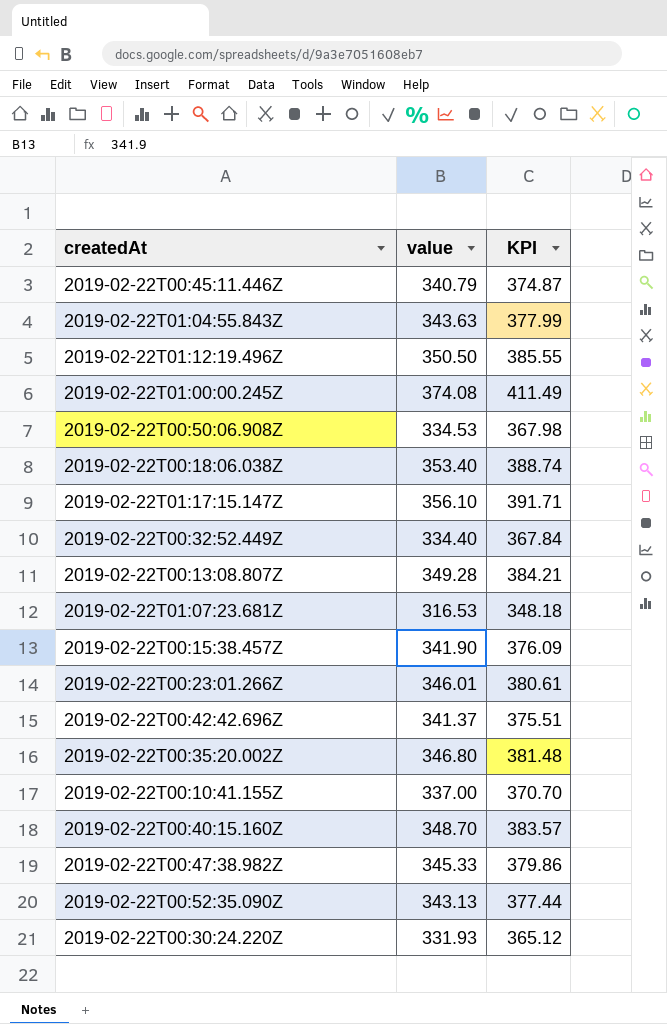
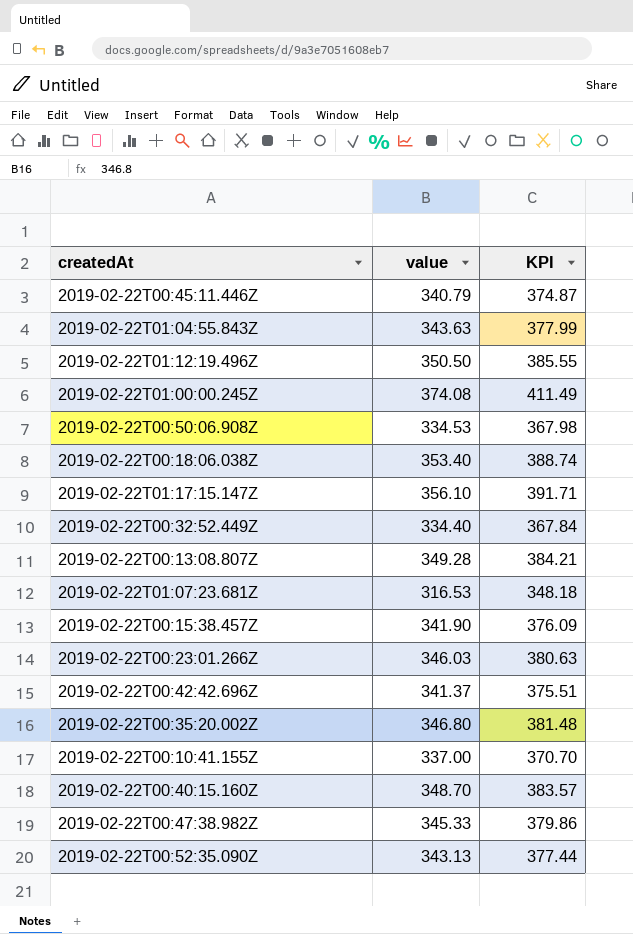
row 2019-02-22T00:30:24.220Z: 331.93 | 365.12 -> none
2019-02-22T00:23:01.266Z | value: 346.01 -> 346.03
2019-02-22T00:23:01.266Z | KPI: 380.61 -> 380.63

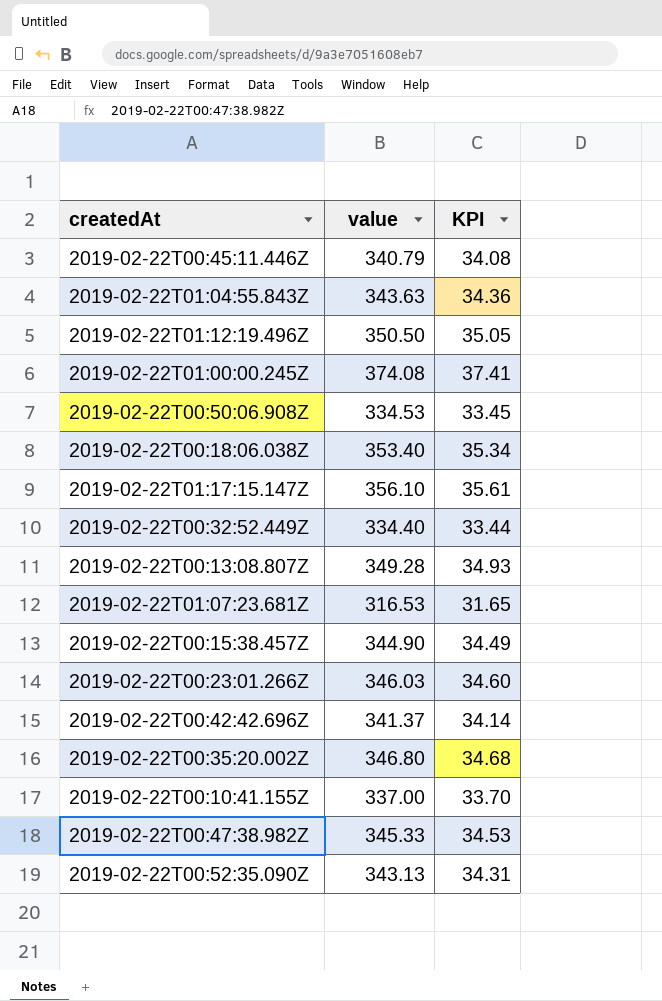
column KPI | formula: [value] * 1.1 -> [value] * 0.1
row 2019-02-22T00:40:15.160Z: 348.70 | 383.57 -> none
2019-02-22T00:15:38.457Z | value: 341.90 -> 344.90

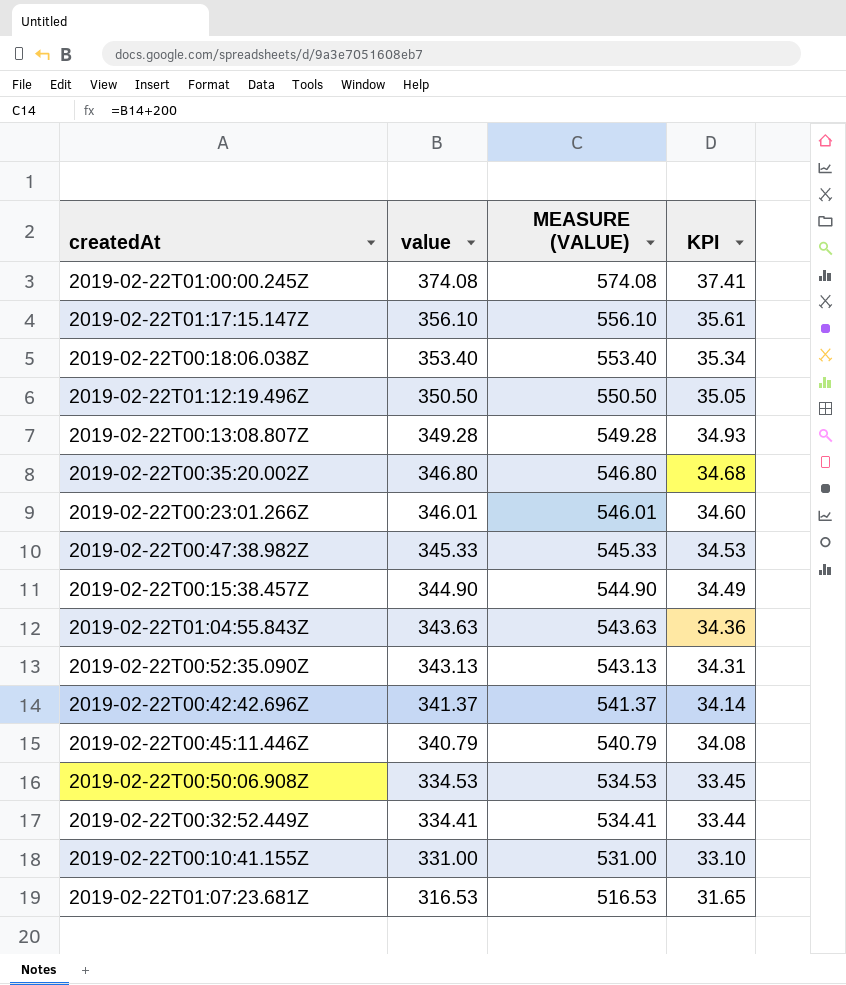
row order: none -> value descending
column MEASURE (VALUE) | formula: none -> [value] + 200
2019-02-22T00:23:01.266Z | value: 346.03 -> 346.01
2019-02-22T00:32:52.449Z | value: 334.40 -> 334.41
2019-02-22T00:10:41.155Z | value: 337.00 -> 331.00
2019-02-22T00:10:41.155Z | KPI: 33.70 -> 33.10

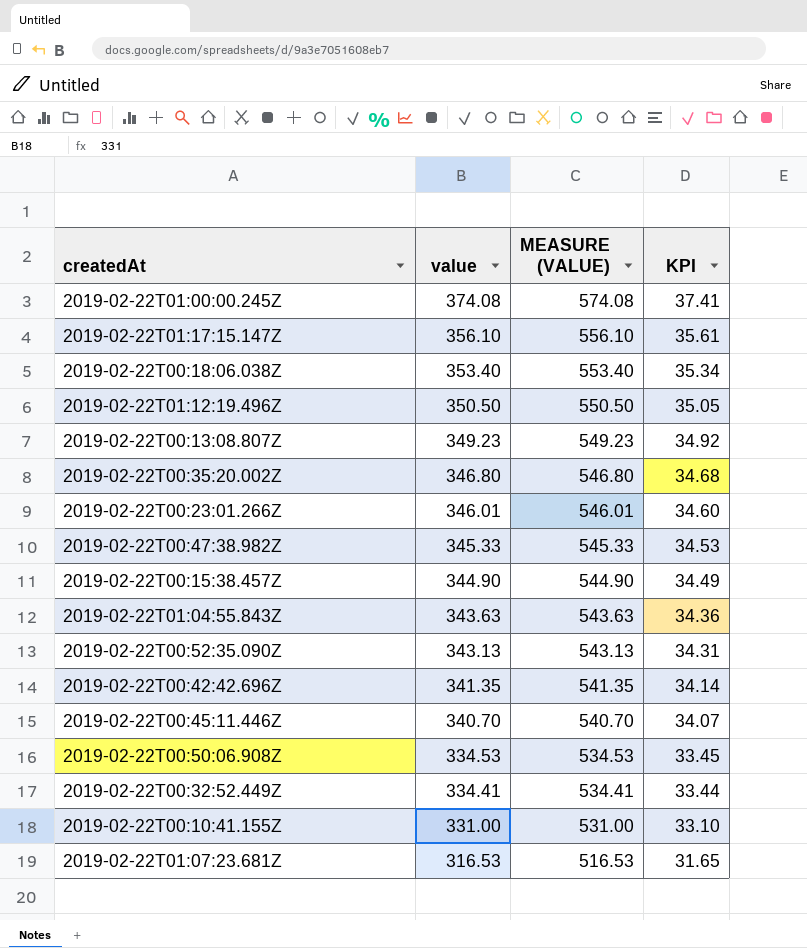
2019-02-22T00:13:08.807Z | value: 349.28 -> 349.23
2019-02-22T00:13:08.807Z | MEASURE (VALUE): 549.28 -> 549.23
2019-02-22T00:13:08.807Z | KPI: 34.93 -> 34.92
2019-02-22T00:42:42.696Z | value: 341.37 -> 341.35
2019-02-22T00:42:42.696Z | MEASURE (VALUE): 541.37 -> 541.35
2019-02-22T00:45:11.446Z | value: 340.79 -> 340.70
2019-02-22T00:45:11.446Z | MEASURE (VALUE): 540.79 -> 540.70
2019-02-22T00:45:11.446Z | KPI: 34.08 -> 34.07

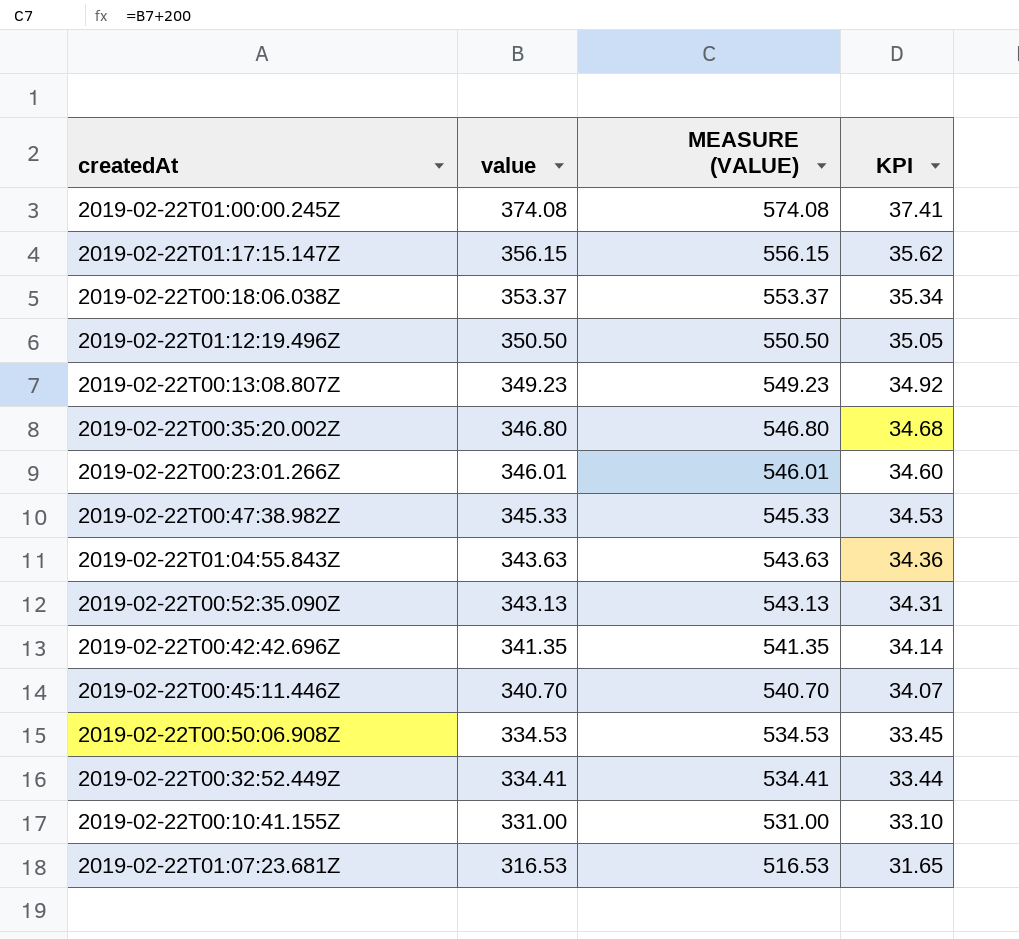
row 2019-02-22T00:15:38.457Z: 344.90 | 544.90 | 34.49 -> none
2019-02-22T01:17:15.147Z | value: 356.10 -> 356.15
2019-02-22T01:17:15.147Z | MEASURE (VALUE): 556.10 -> 556.15
2019-02-22T01:17:15.147Z | KPI: 35.61 -> 35.62
2019-02-22T00:18:06.038Z | value: 353.40 -> 353.37
2019-02-22T00:18:06.038Z | MEASURE (VALUE): 553.40 -> 553.37

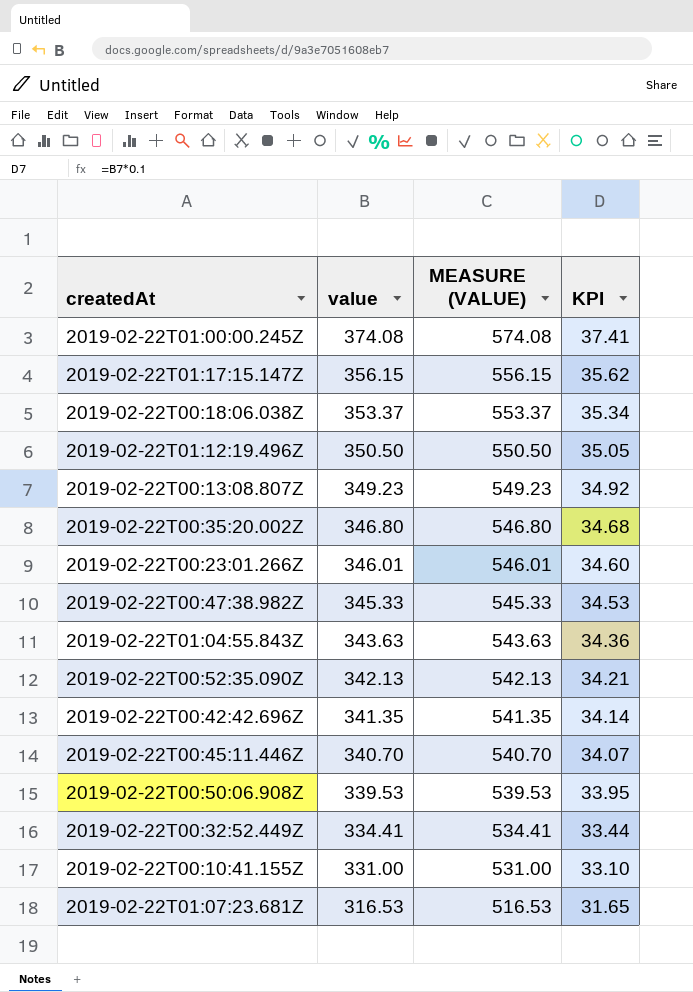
2019-02-22T00:52:35.090Z | value: 343.13 -> 342.13
2019-02-22T00:52:35.090Z | MEASURE (VALUE): 543.13 -> 542.13
2019-02-22T00:52:35.090Z | KPI: 34.31 -> 34.21
2019-02-22T00:50:06.908Z | value: 334.53 -> 339.53
2019-02-22T00:50:06.908Z | MEASURE (VALUE): 534.53 -> 539.53
2019-02-22T00:50:06.908Z | KPI: 33.45 -> 33.95

